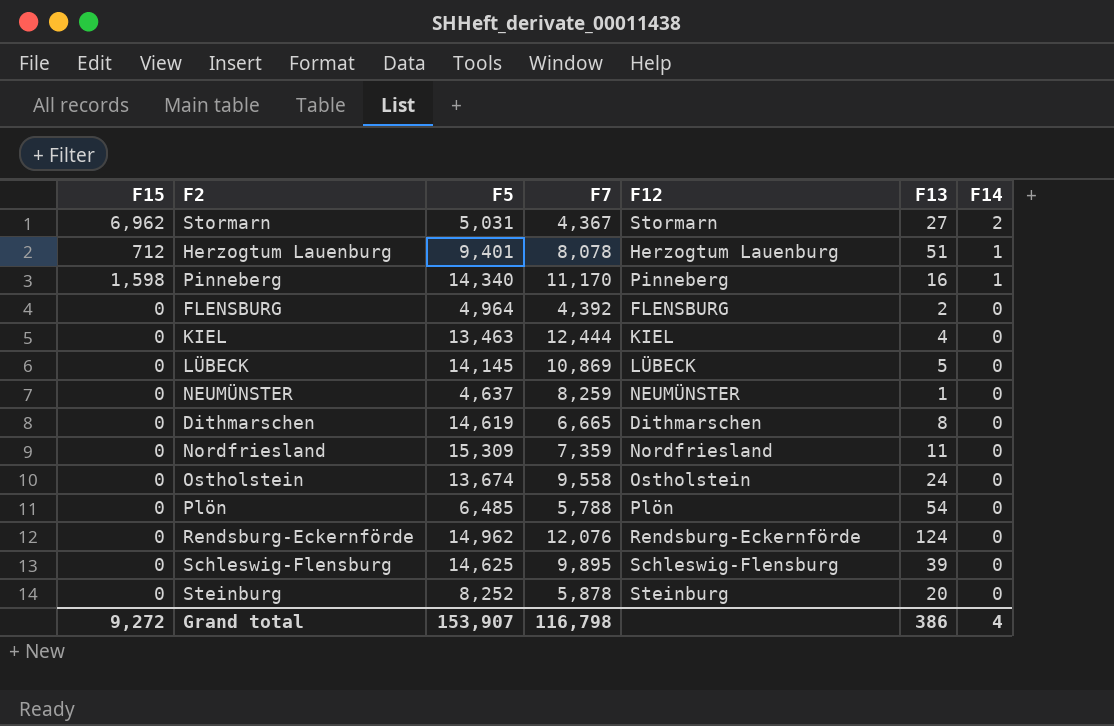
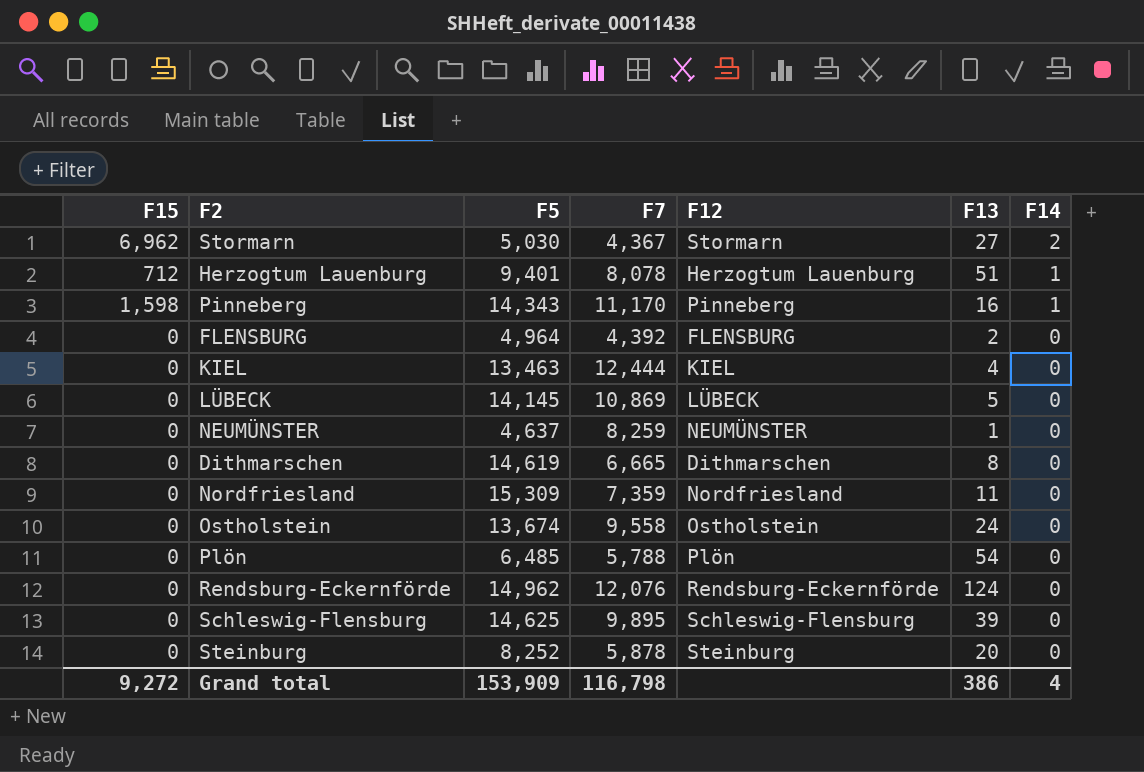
Stormarn | F5: 5,031 -> 5,030
Pinneberg | F5: 14,340 -> 14,343
Grand total | F5: 153,907 -> 153,909

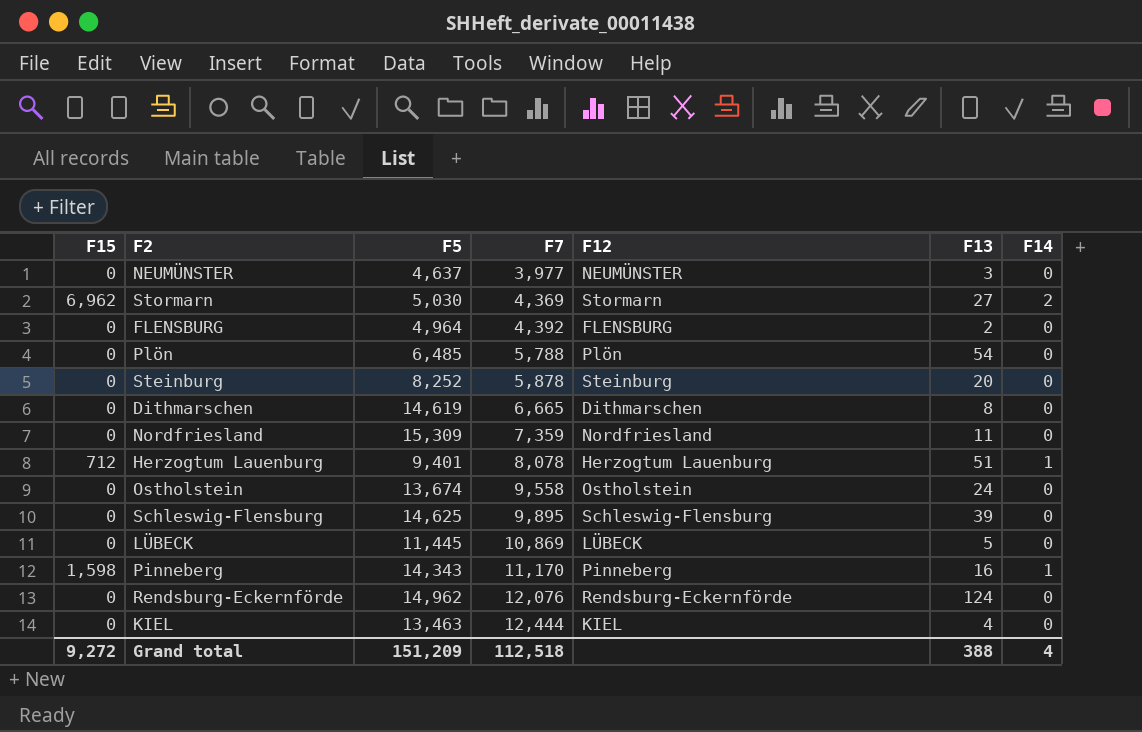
row order: F14 descending -> F7 ascending
NEUMÜNSTER | F7: 8,259 -> 3,977
NEUMÜNSTER | F13: 1 -> 3
Stormarn | F7: 4,367 -> 4,369
LÜBECK | F5: 14,145 -> 11,445
Grand total | F5: 153,909 -> 151,209
Grand total | F7: 116,798 -> 112,518
Grand total | F13: 386 -> 388

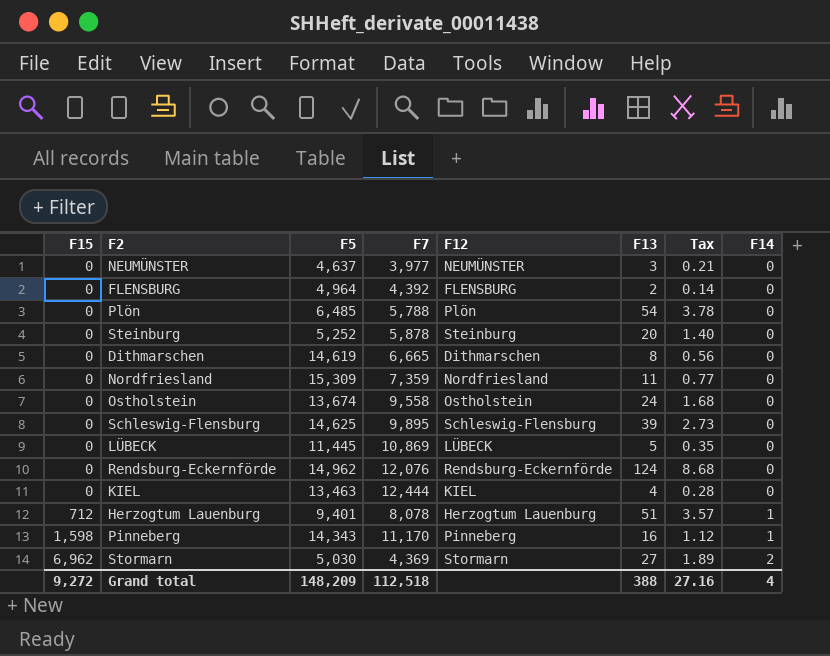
row order: F7 ascending -> F15 ascending
column Tax | formula: none -> [F13] * 0.07
Steinburg | F5: 8,252 -> 5,252
Grand total | F5: 151,209 -> 148,209

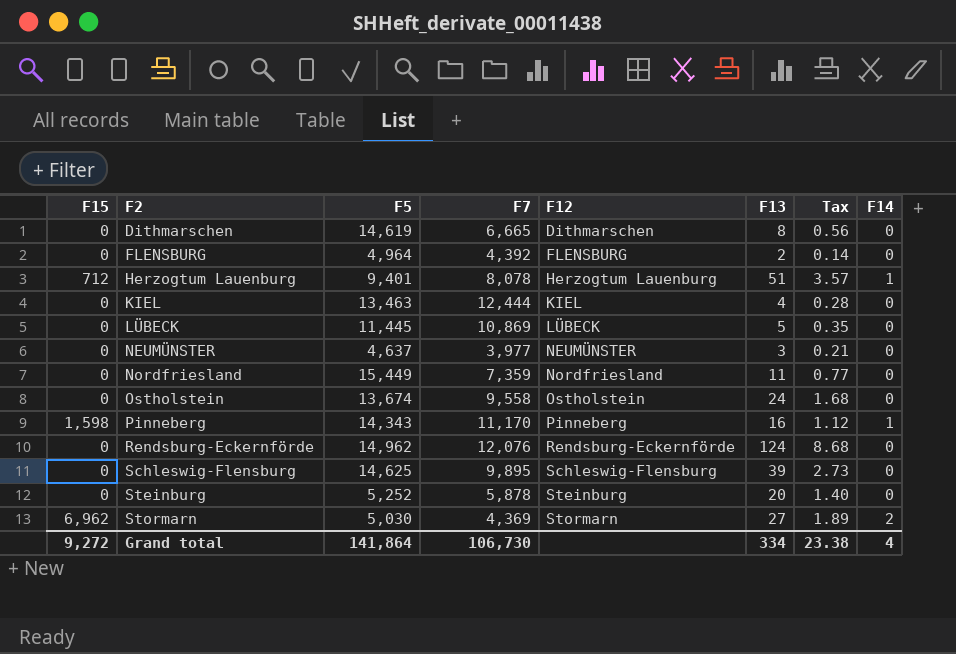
row order: F15 ascending -> F2 ascending
row Plön: 0 | 6,485 | 5,788 | Plön | 54 | 3.78 | 0 -> none
Nordfriesland | F5: 15,309 -> 15,449
Grand total | F5: 148,209 -> 141,864
Grand total | F7: 112,518 -> 106,730
Grand total | F13: 388 -> 334
Grand total | Tax: 27.16 -> 23.38

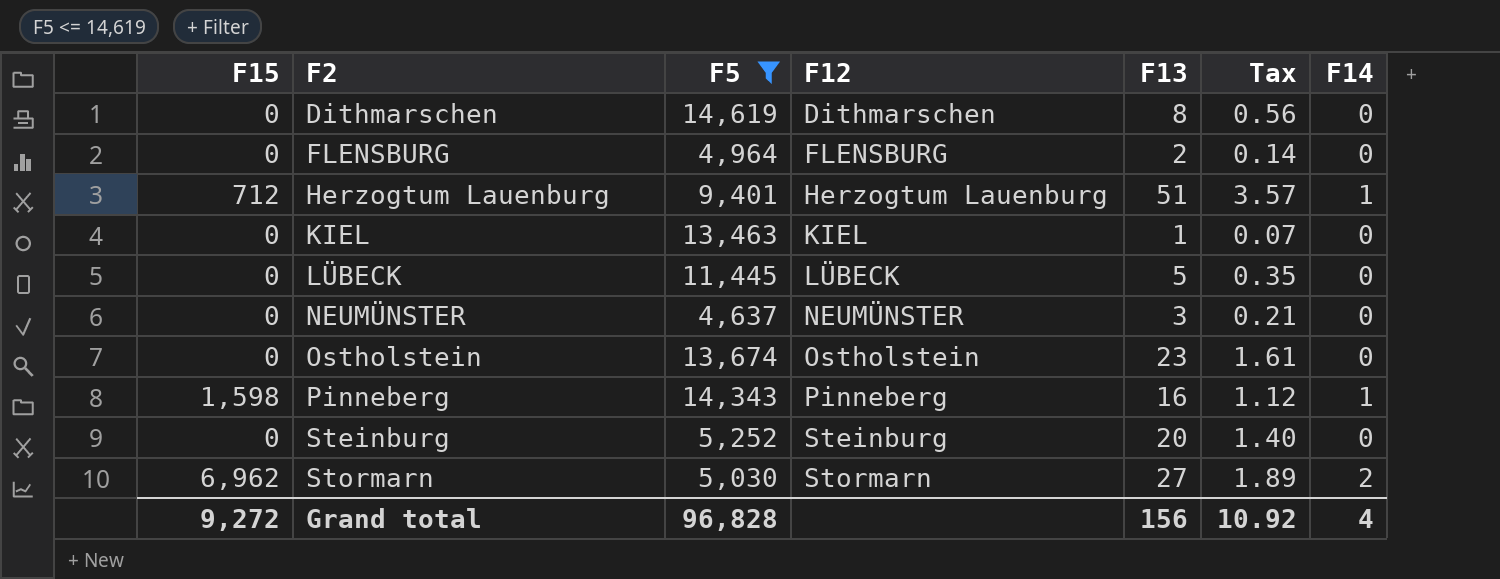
filter: none -> F5 <= 14,619
column F7 | position: 4 -> none
KIEL | F13: 4 -> 1
KIEL | Tax: 0.28 -> 0.07
Ostholstein | F13: 24 -> 23
Ostholstein | Tax: 1.68 -> 1.61
Grand total | F5: 141,864 -> 96,828
Grand total | F13: 334 -> 156
Grand total | Tax: 23.38 -> 10.92

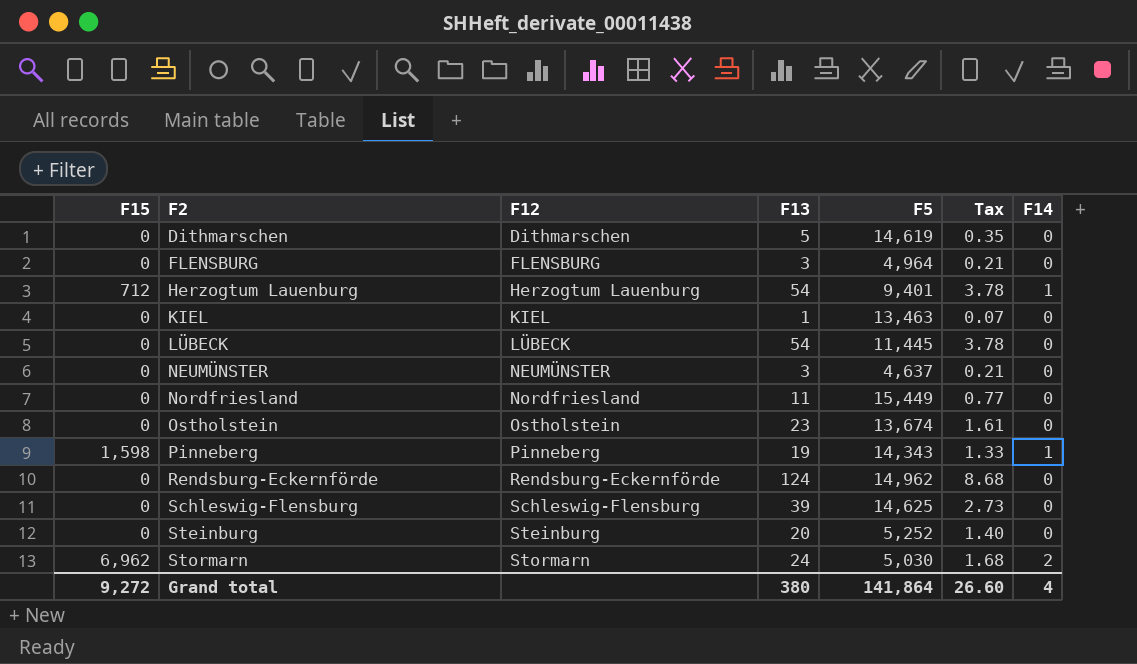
filter: F5 <= 14,619 -> none
column F5 | position: 3 -> 5
Dithmarschen | F13: 8 -> 5
Dithmarschen | Tax: 0.56 -> 0.35
FLENSBURG | F13: 2 -> 3
FLENSBURG | Tax: 0.14 -> 0.21
Herzogtum Lauenburg | F13: 51 -> 54
Herzogtum Lauenburg | Tax: 3.57 -> 3.78
LÜBECK | F13: 5 -> 54
LÜBECK | Tax: 0.35 -> 3.78
Pinneberg | F13: 16 -> 19
Pinneberg | Tax: 1.12 -> 1.33
Stormarn | F13: 27 -> 24
Stormarn | Tax: 1.89 -> 1.68
Grand total | F13: 156 -> 380
Grand total | F5: 96,828 -> 141,864
Grand total | Tax: 10.92 -> 26.60

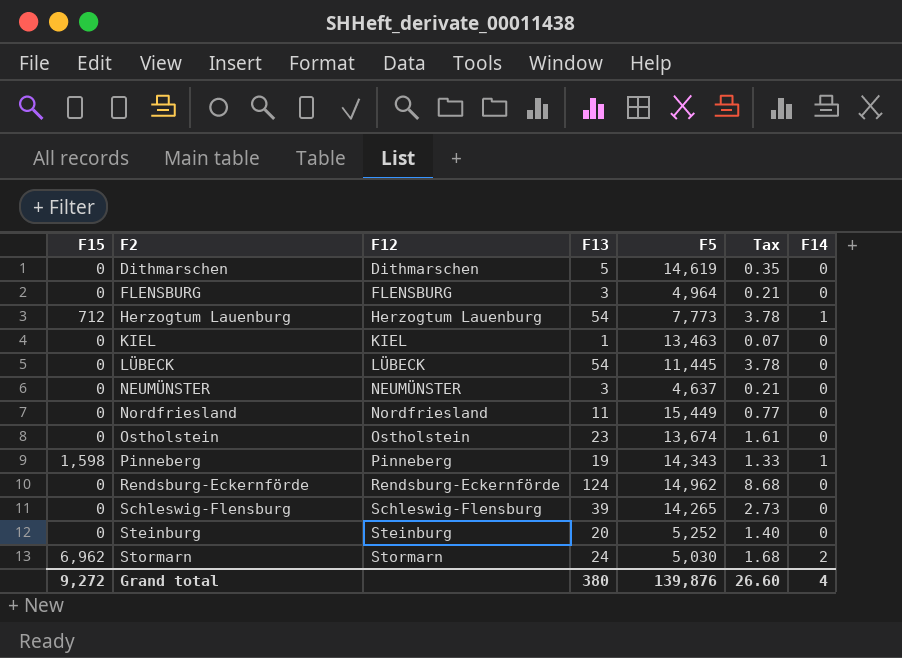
Herzogtum Lauenburg | F5: 9,401 -> 7,773
Schleswig-Flensburg | F5: 14,625 -> 14,265
Grand total | F5: 141,864 -> 139,876

